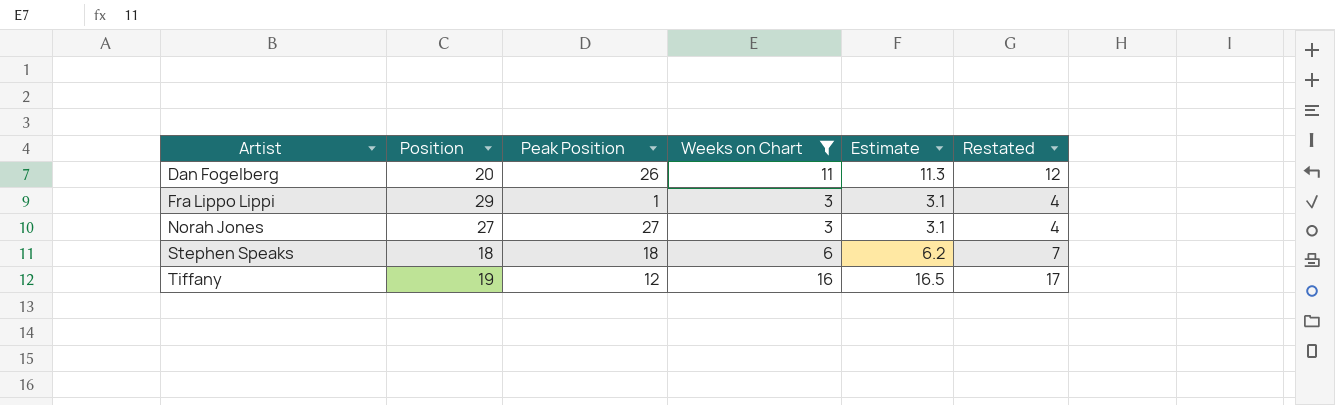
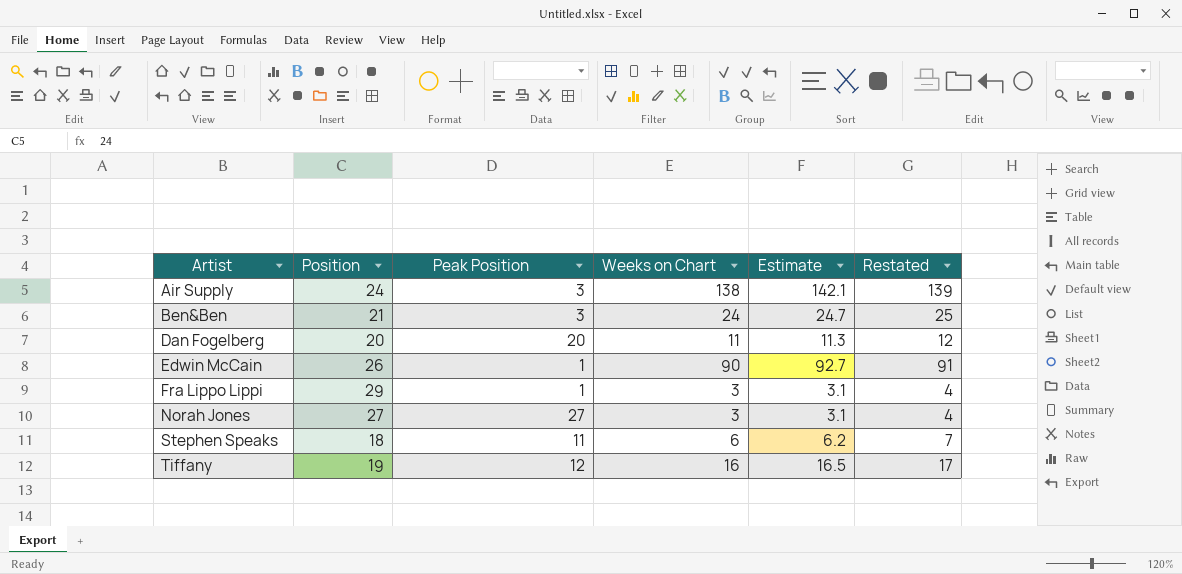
filter: Weeks on Chart <= 16 -> none
Dan Fogelberg | Peak Position: 26 -> 20
Stephen Speaks | Peak Position: 18 -> 11

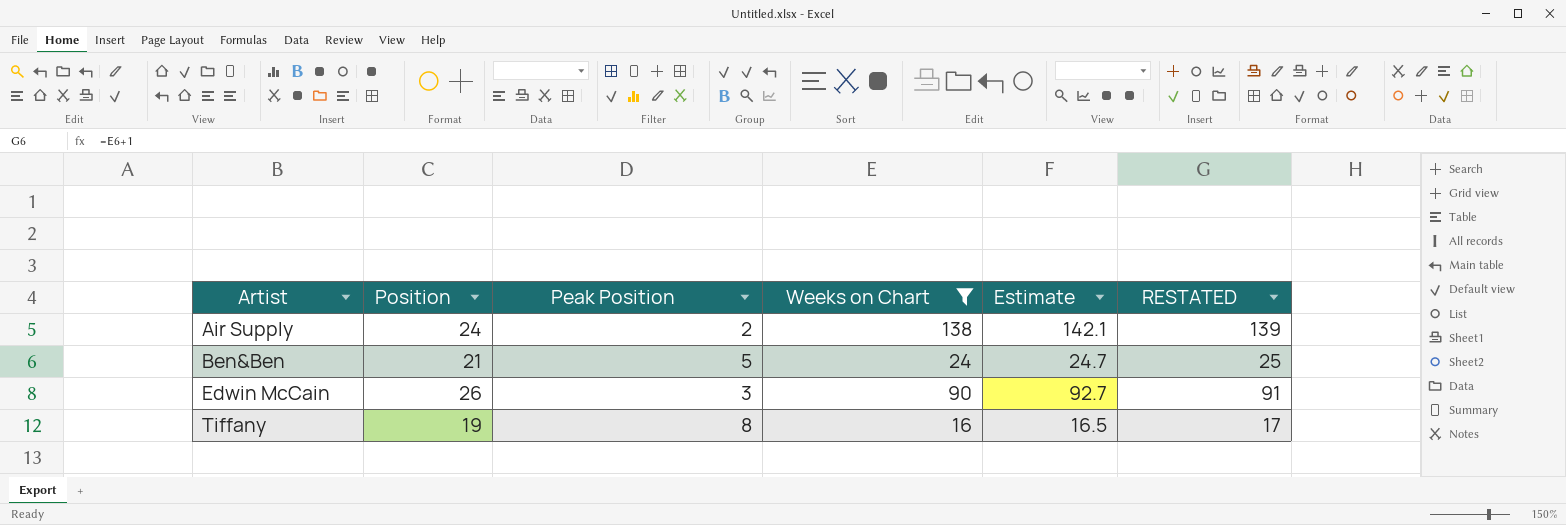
filter: none -> Weeks on Chart >= 16
column name: Restated -> RESTATED
Air Supply | Peak Position: 3 -> 2
Ben&Ben | Peak Position: 3 -> 5
Edwin McCain | Peak Position: 1 -> 3
Tiffany | Peak Position: 12 -> 8

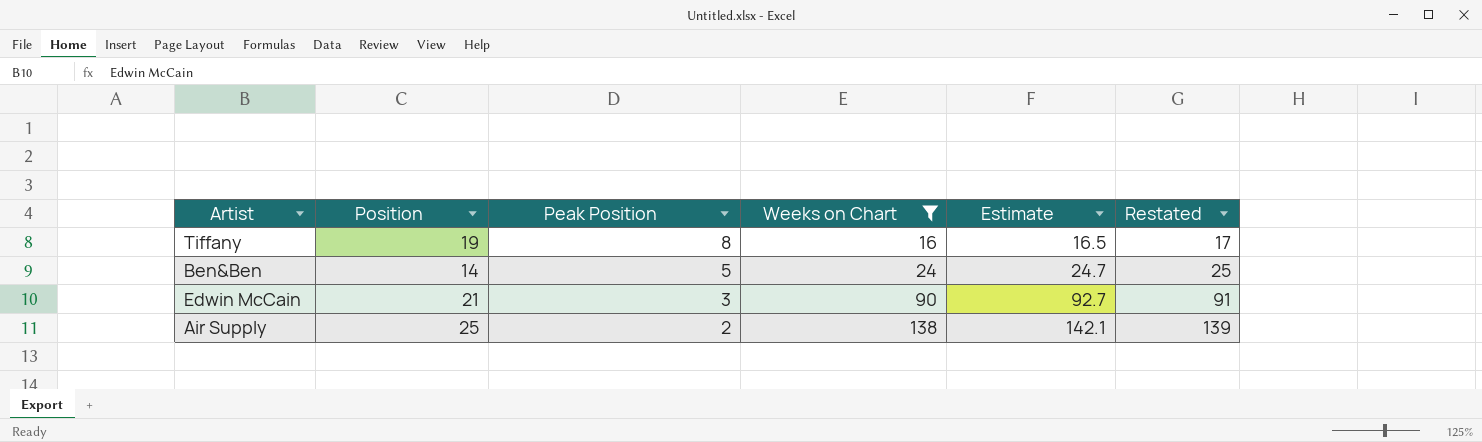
row order: Artist ascending -> Peak Position descending
column name: RESTATED -> Restated
Ben&Ben | Position: 21 -> 14
Edwin McCain | Position: 26 -> 21
Air Supply | Position: 24 -> 25

